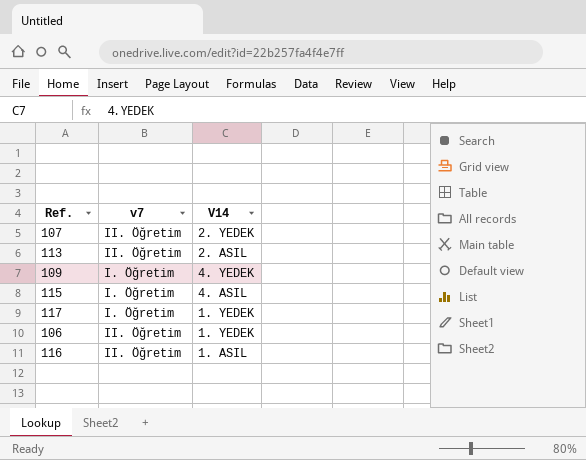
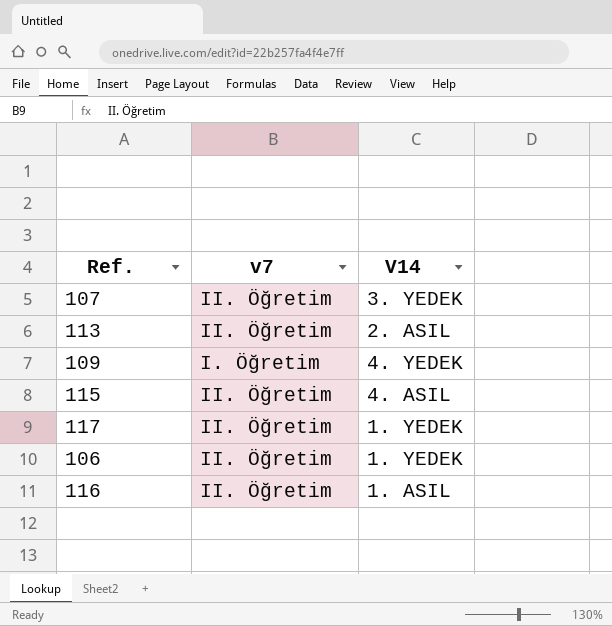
107 | V14: 2. YEDEK -> 3. YEDEK
115 | v7: I. Öğretim -> II. Öğretim
117 | v7: I. Öğretim -> II. Öğretim

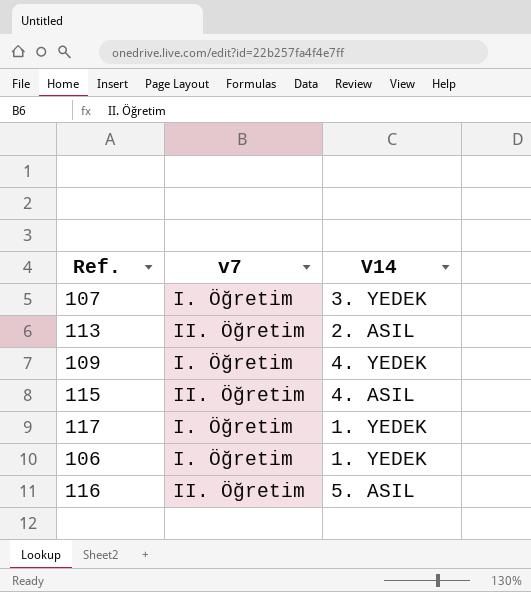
107 | v7: II. Öğretim -> I. Öğretim
117 | v7: II. Öğretim -> I. Öğretim
106 | v7: II. Öğretim -> I. Öğretim
116 | V14: 1. ASIL -> 5. ASIL

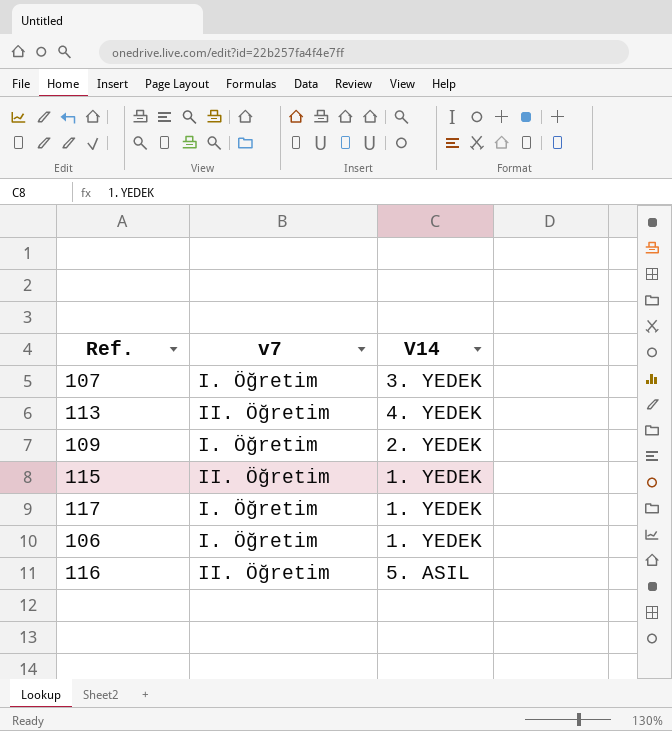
113 | V14: 2. ASIL -> 4. YEDEK
109 | V14: 4. YEDEK -> 2. YEDEK
115 | V14: 4. ASIL -> 1. YEDEK

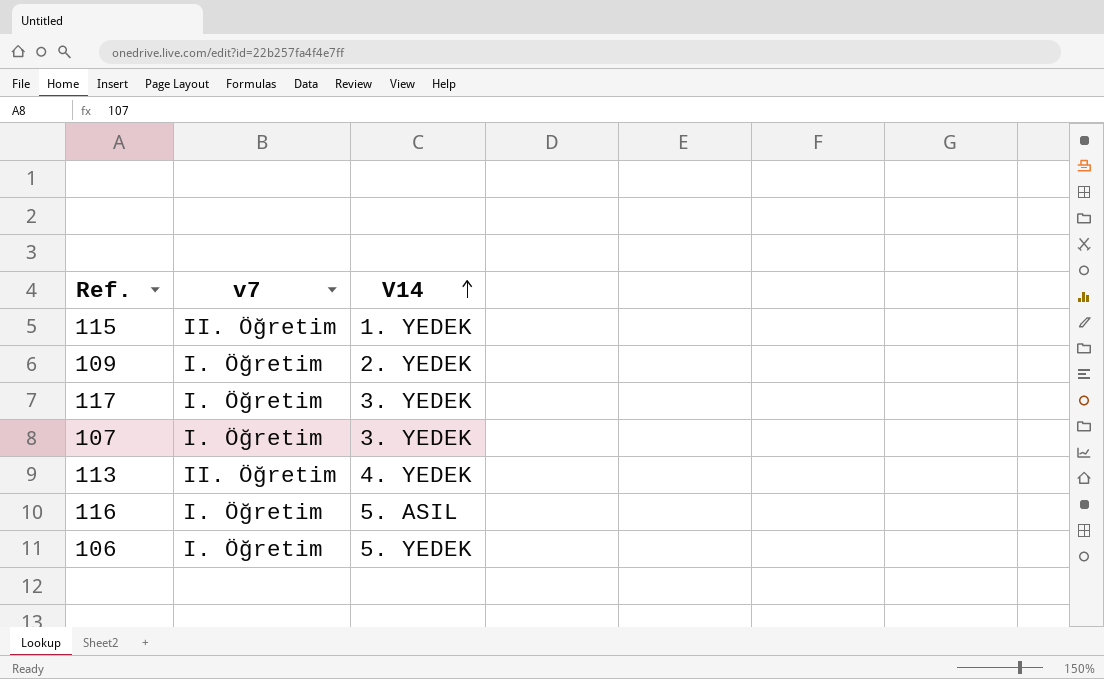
row order: none -> V14 ascending
117 | V14: 1. YEDEK -> 3. YEDEK
116 | v7: II. Öğretim -> I. Öğretim
106 | V14: 1. YEDEK -> 5. YEDEK

